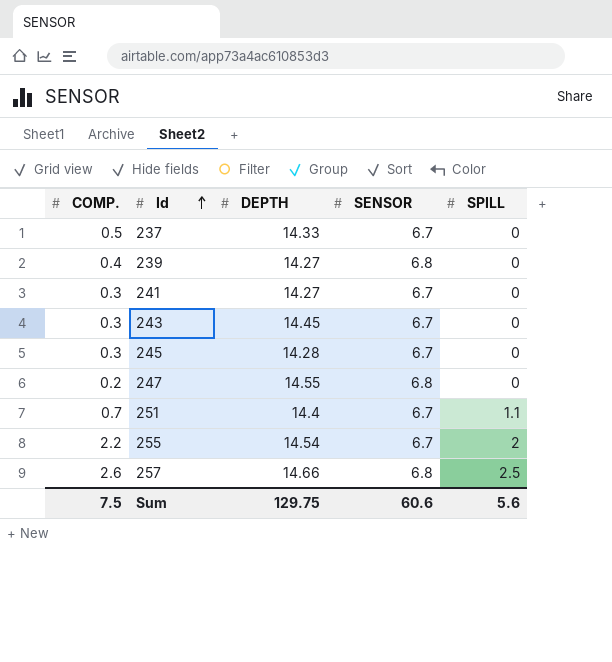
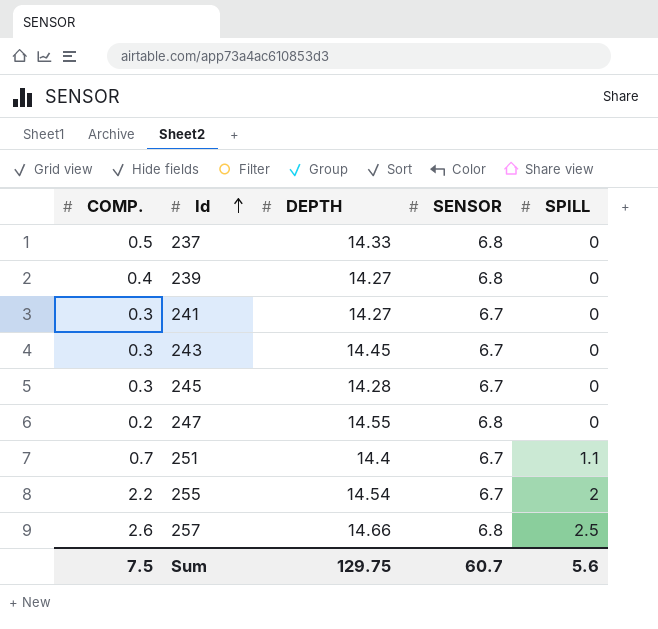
237 | SENSOR: 6.7 -> 6.8
Sum | SENSOR: 60.6 -> 60.7

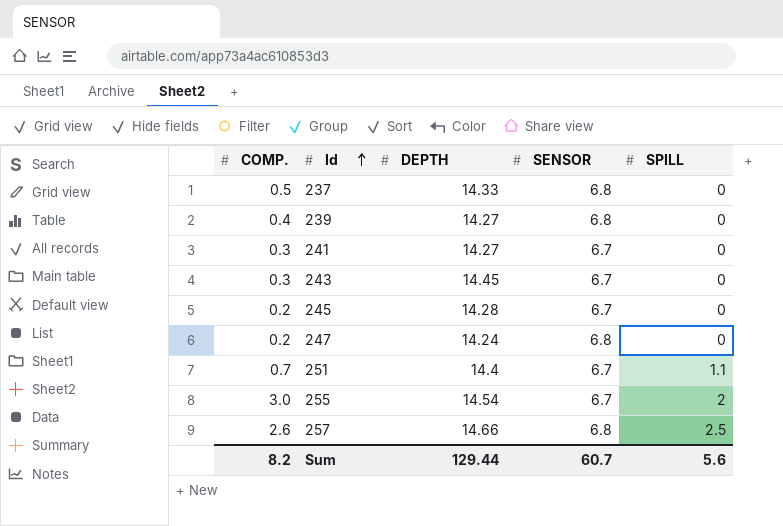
245 | COMP.: 0.3 -> 0.2
247 | DEPTH: 14.55 -> 14.24
255 | COMP.: 2.2 -> 3.0
Sum | COMP.: 7.5 -> 8.2
Sum | DEPTH: 129.75 -> 129.44

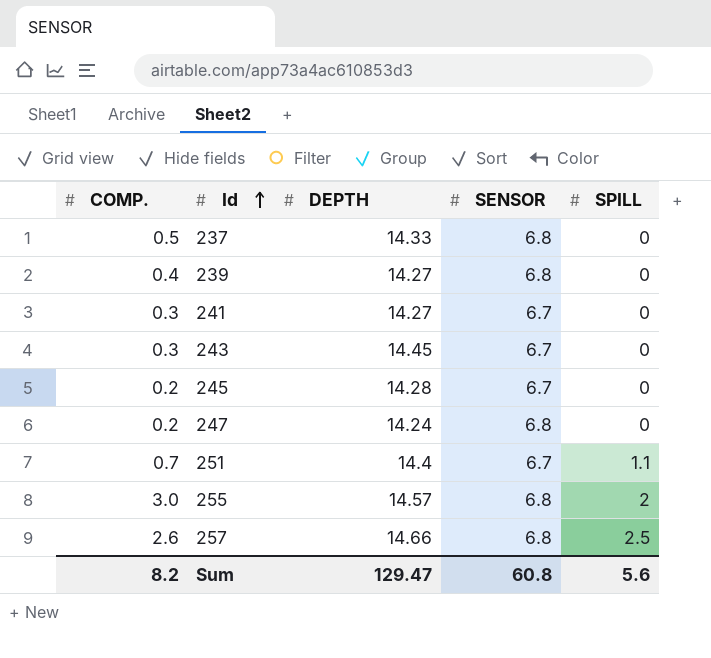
255 | DEPTH: 14.54 -> 14.57
255 | SENSOR: 6.7 -> 6.8
Sum | DEPTH: 129.44 -> 129.47
Sum | SENSOR: 60.7 -> 60.8

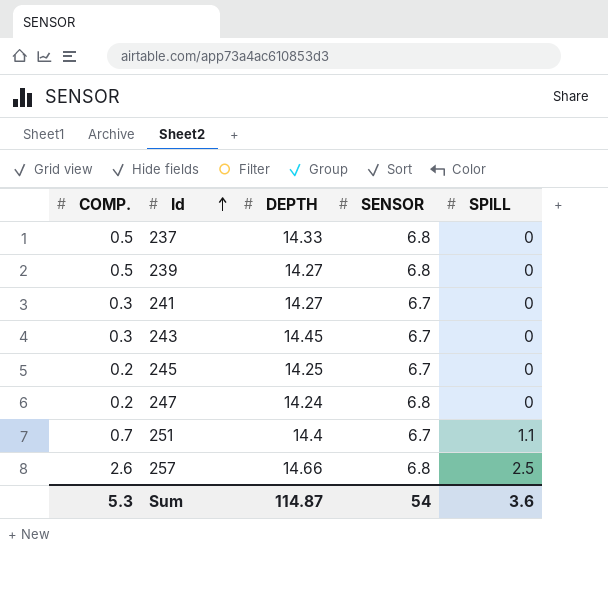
row 255: 3.0 | 14.57 | 6.8 | 2 -> none
239 | COMP.: 0.4 -> 0.5
245 | DEPTH: 14.28 -> 14.25
Sum | COMP.: 8.2 -> 5.3
Sum | DEPTH: 129.47 -> 114.87
Sum | SENSOR: 60.8 -> 54
Sum | SPILL: 5.6 -> 3.6

